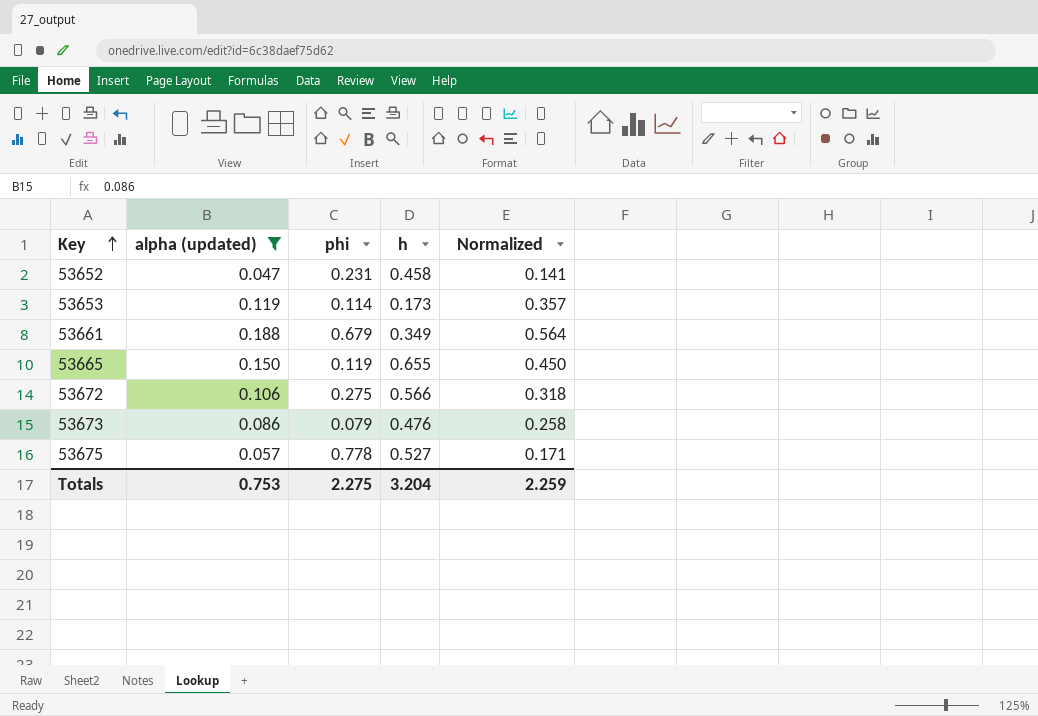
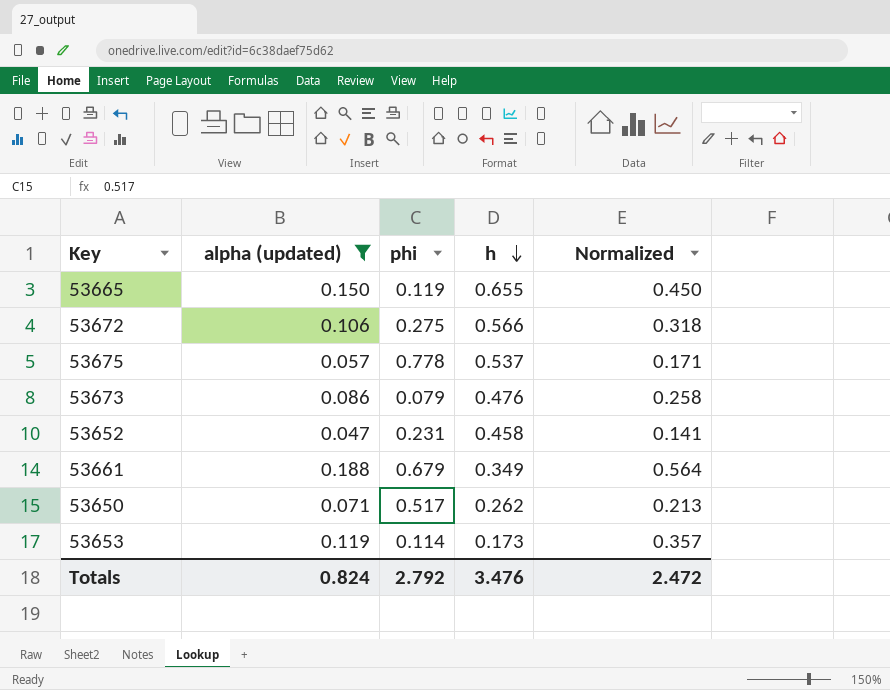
row order: Key ascending -> h descending
53675 | h: 0.527 -> 0.537
row 53650: none -> 0.071 | 0.517 | 0.262 | 0.213
Totals | alpha (updated): 0.753 -> 0.824
Totals | phi: 2.275 -> 2.792
Totals | h: 3.204 -> 3.476
Totals | Normalized: 2.259 -> 2.472

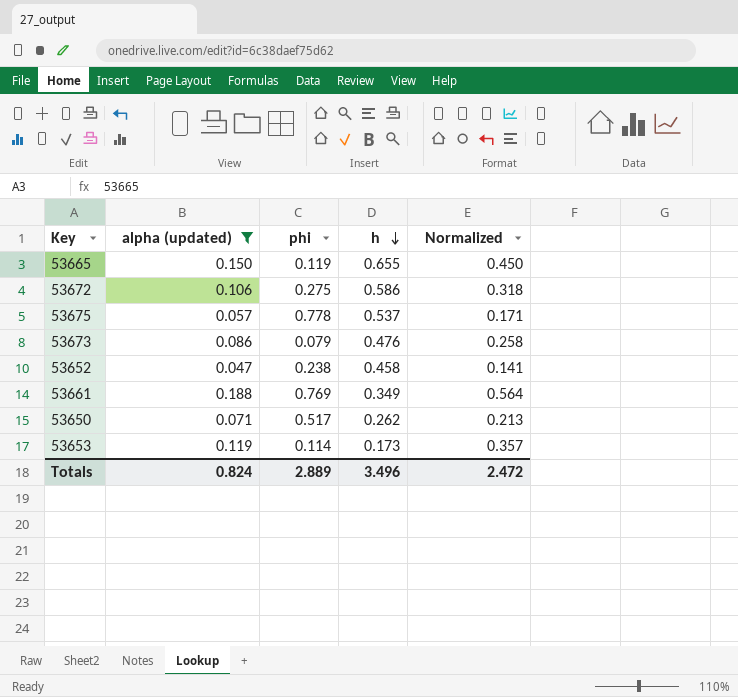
53672 | h: 0.566 -> 0.586
53652 | phi: 0.231 -> 0.238
53661 | phi: 0.679 -> 0.769
Totals | phi: 2.792 -> 2.889
Totals | h: 3.476 -> 3.496

